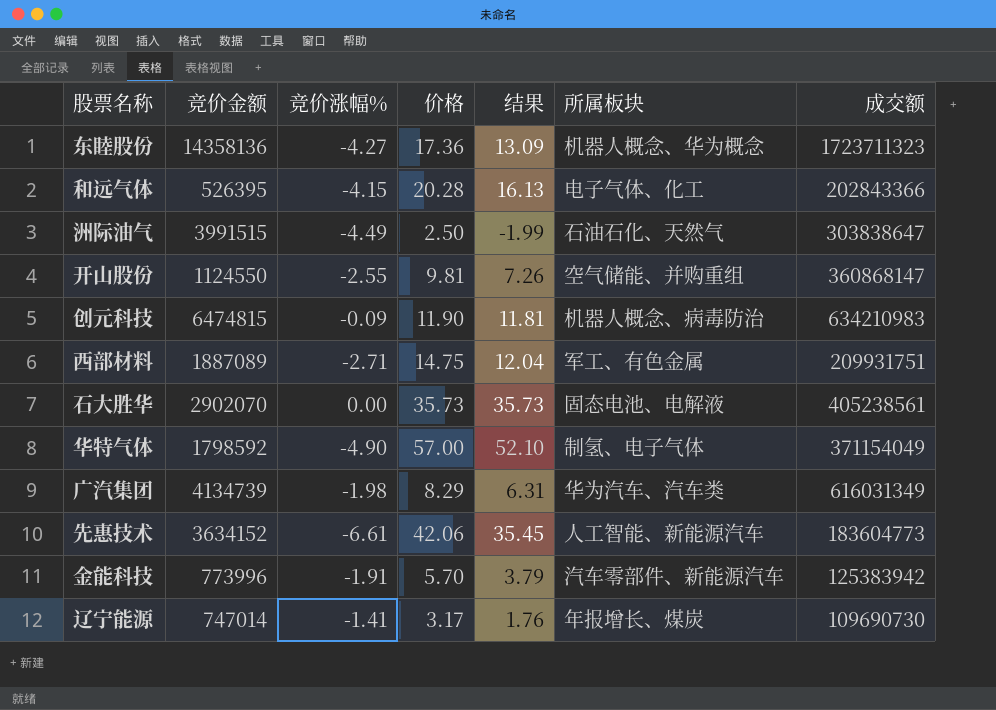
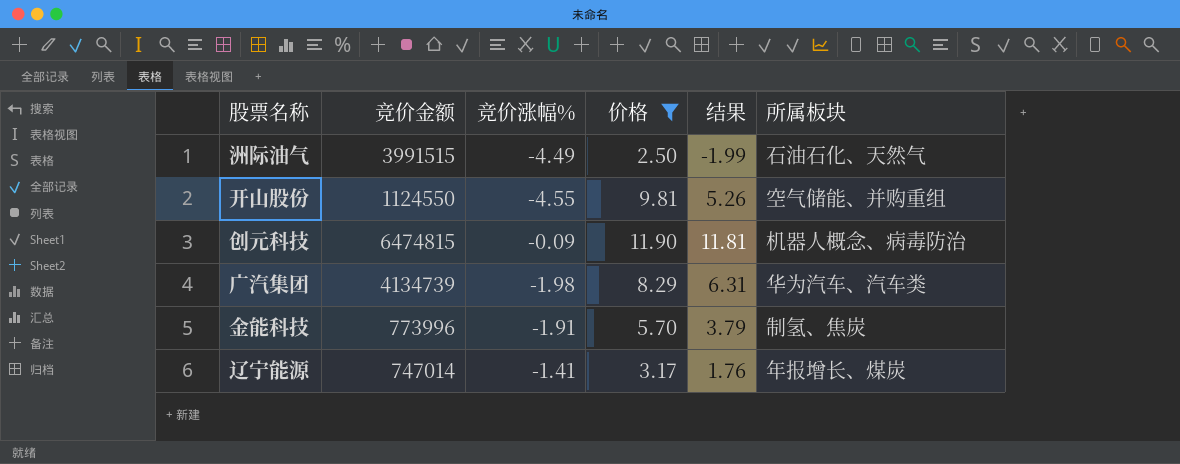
filter: none -> 价格 <= 11.90
column 成交额 | position: 7 -> none
开山股份 | 竞价涨幅%: -2.55 -> -4.55
开山股份 | 结果: 7.26 -> 5.26
金能科技 | 所属板块: 汽车零部件、新能源汽车 -> 制氢、焦炭

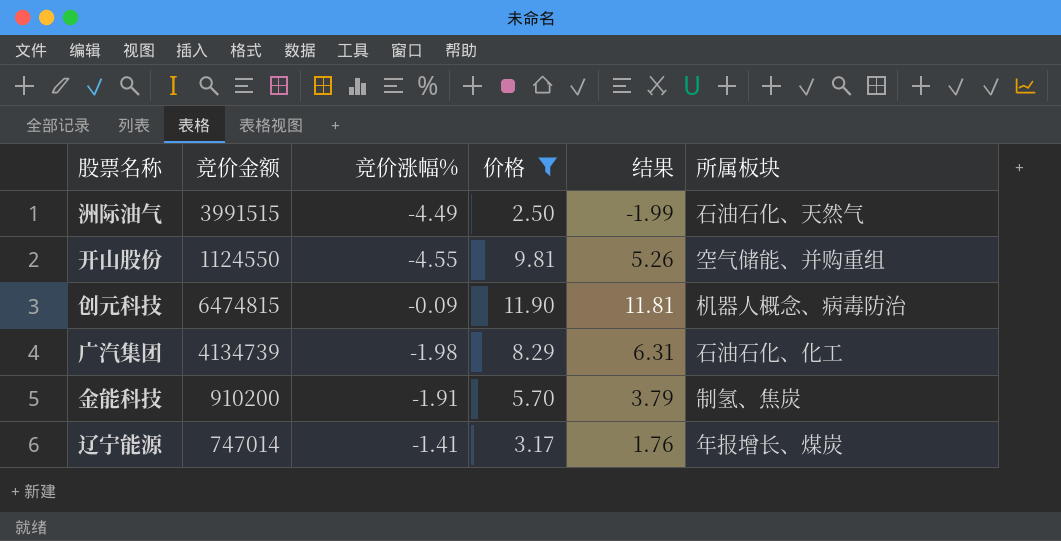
广汽集团 | 所属板块: 华为汽车、汽车类 -> 石油石化、化工
金能科技 | 竞价金额: 773996 -> 910200

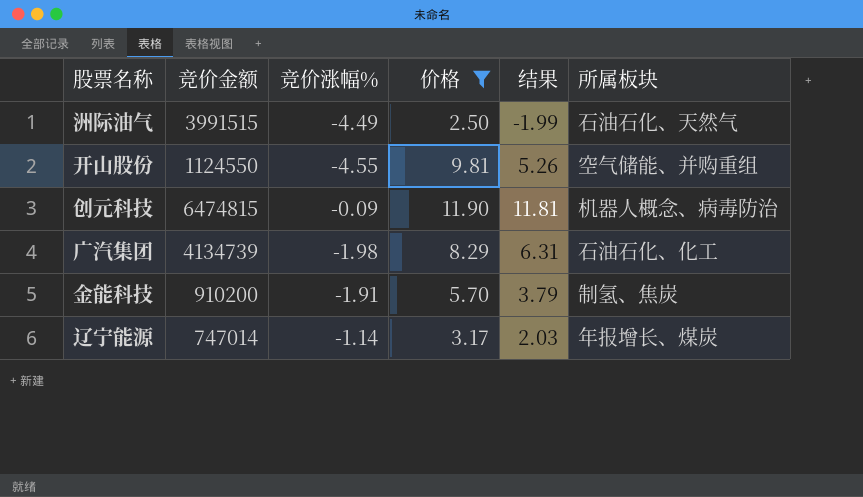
辽宁能源 | 竞价涨幅%: -1.41 -> -1.14
辽宁能源 | 结果: 1.76 -> 2.03

